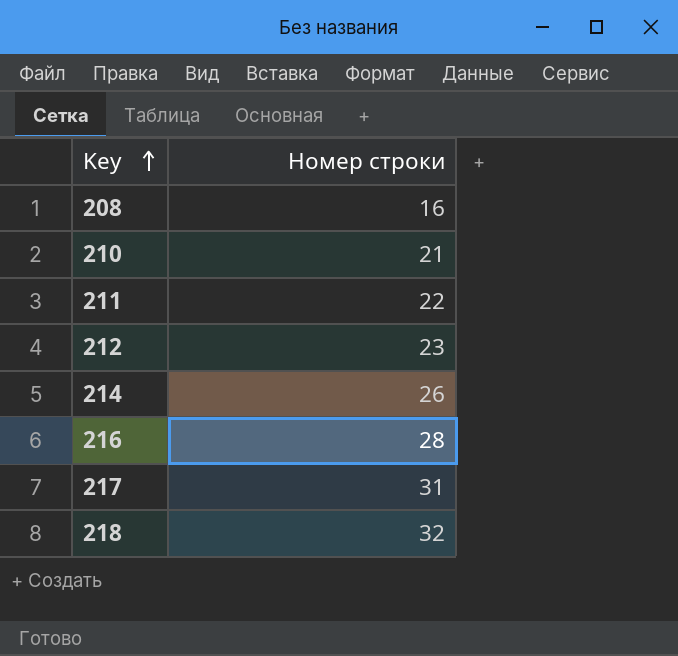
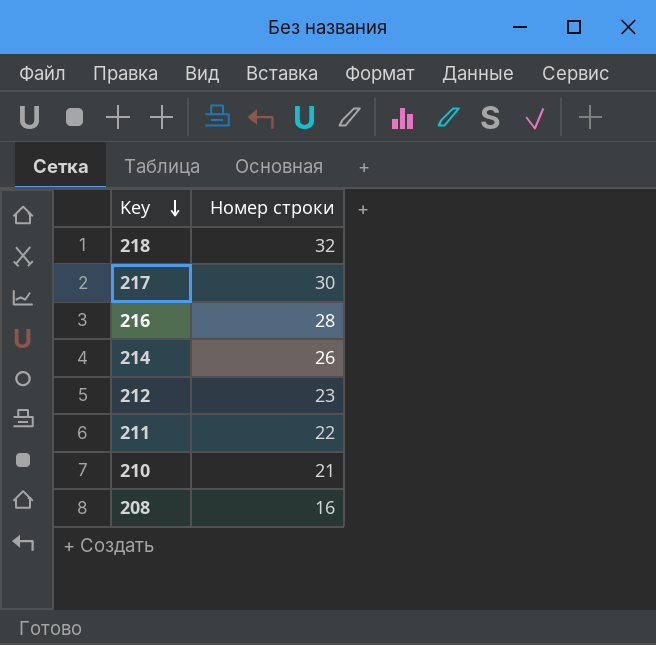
row order: Key ascending -> Key descending
217 | Номер строки: 31 -> 30

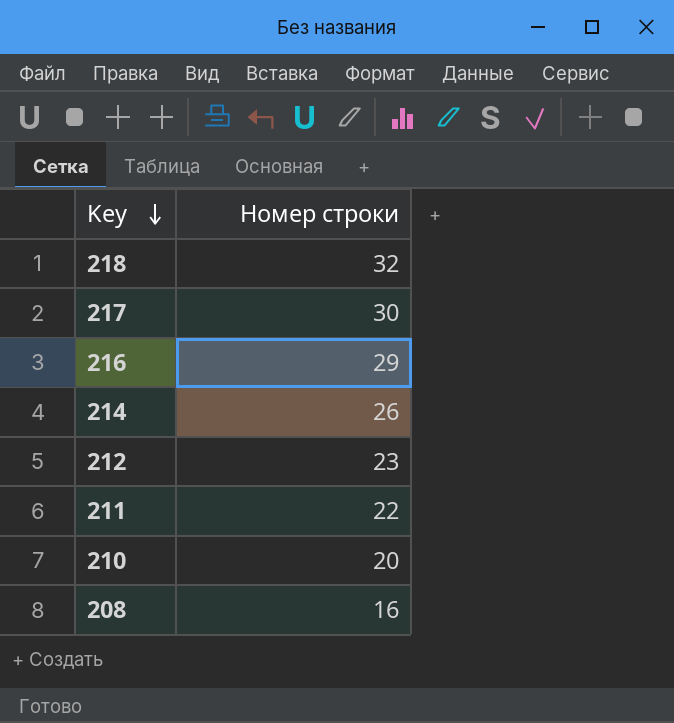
216 | Номер строки: 28 -> 29
210 | Номер строки: 21 -> 20

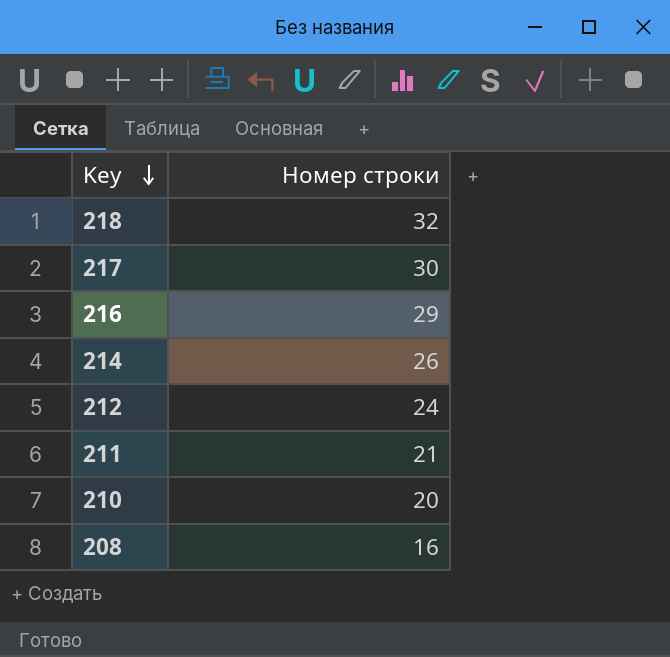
212 | Номер строки: 23 -> 24
211 | Номер строки: 22 -> 21

